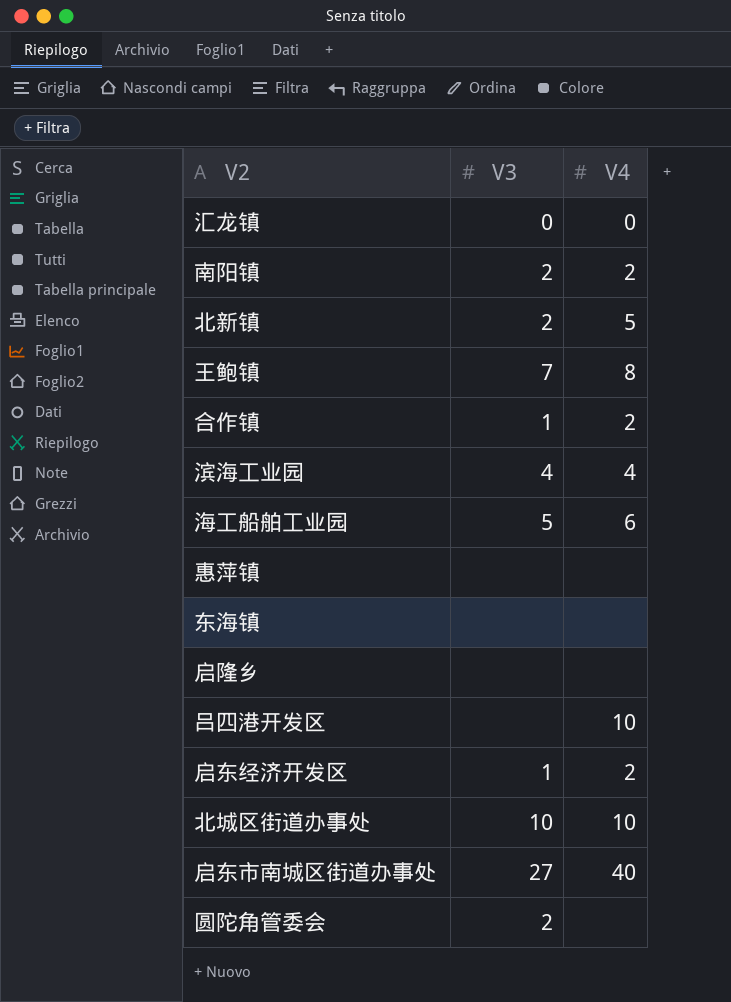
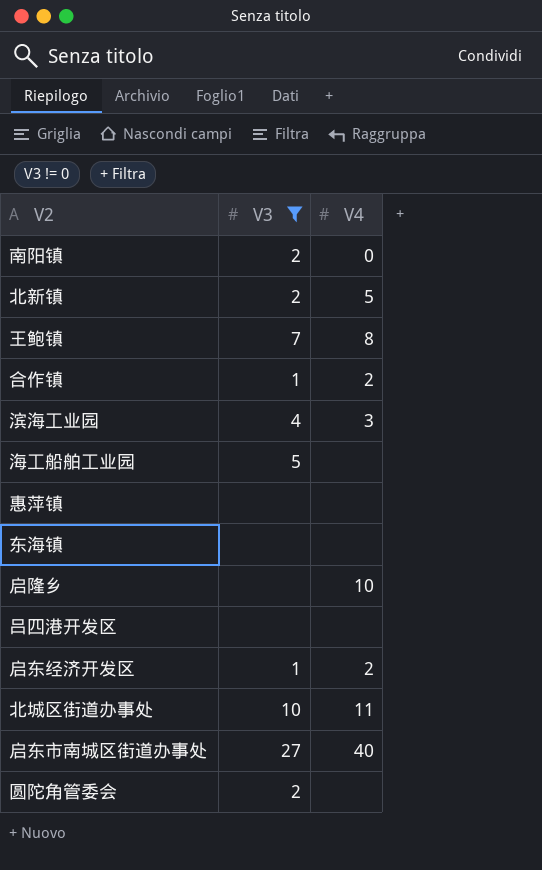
filter: none -> V3 != 0
南阳镇 | V4: 2 -> 0
滨海工业园 | V4: 4 -> 3
海工船舶工业园 | V4: 6 -> none
启隆乡 | V4: none -> 10
吕四港开发区 | V4: 10 -> none
北城区街道办事处 | V4: 10 -> 11

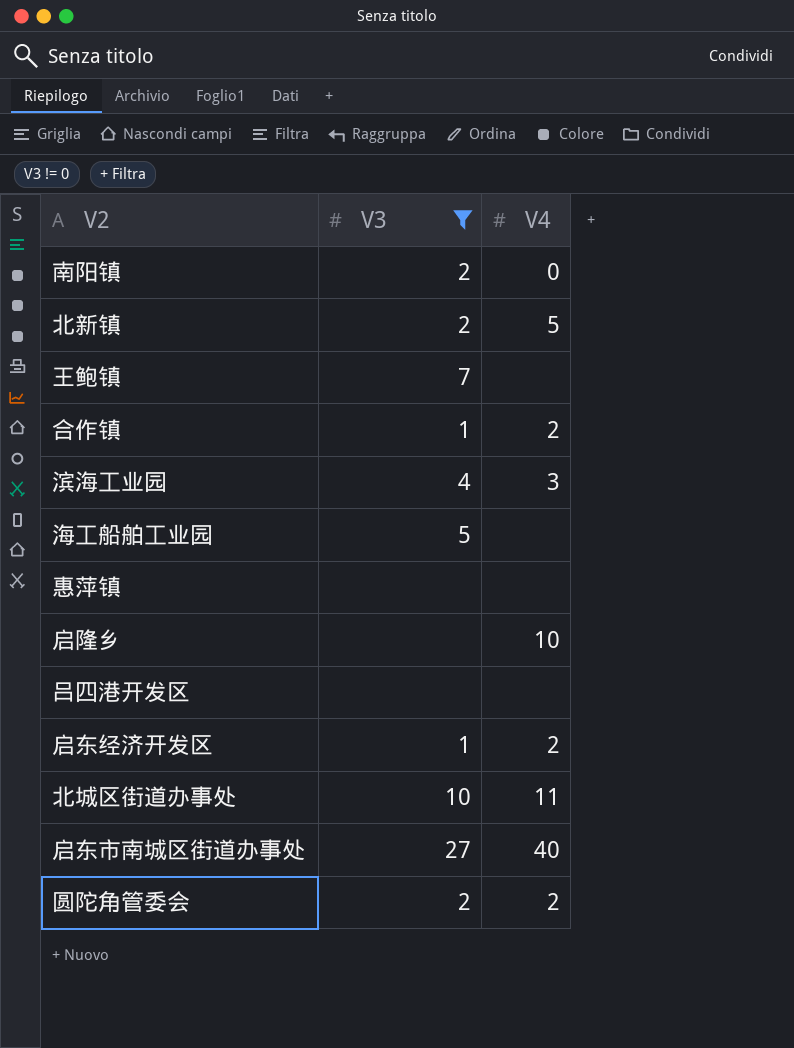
row 东海镇: none | none -> none
王鲍镇 | V4: 8 -> none
圆陀角管委会 | V4: none -> 2

